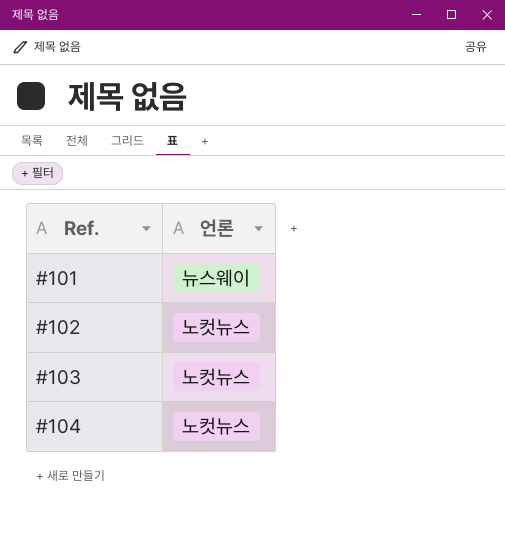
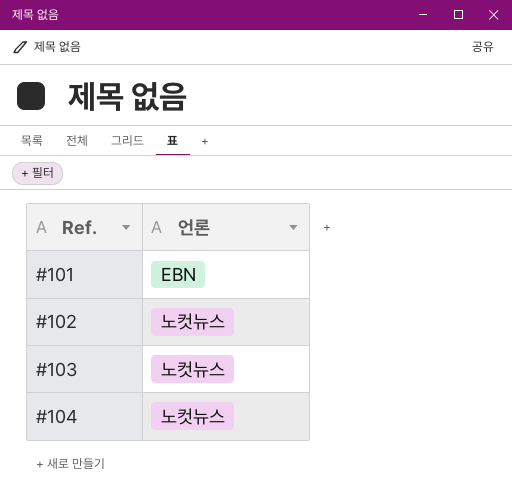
#101 | 언론: 뉴스웨이 -> EBN

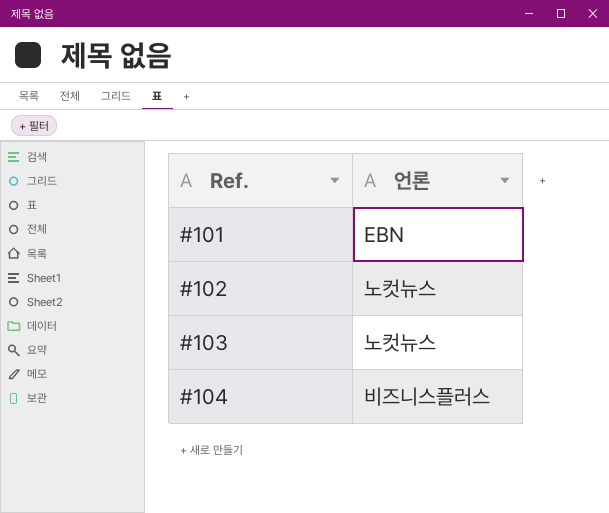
#104 | 언론: 노컷뉴스 -> 비즈니스플러스

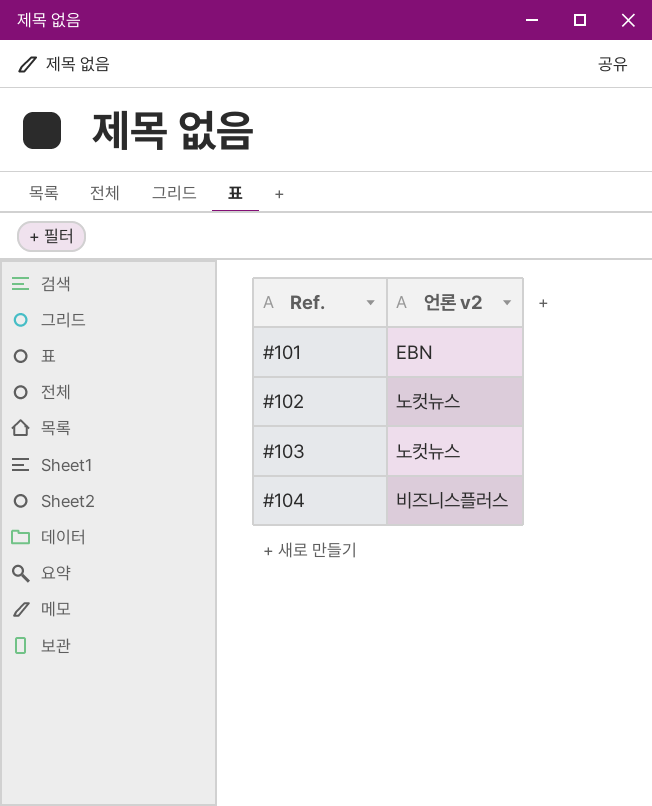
column name: 언론 -> 언론 v2

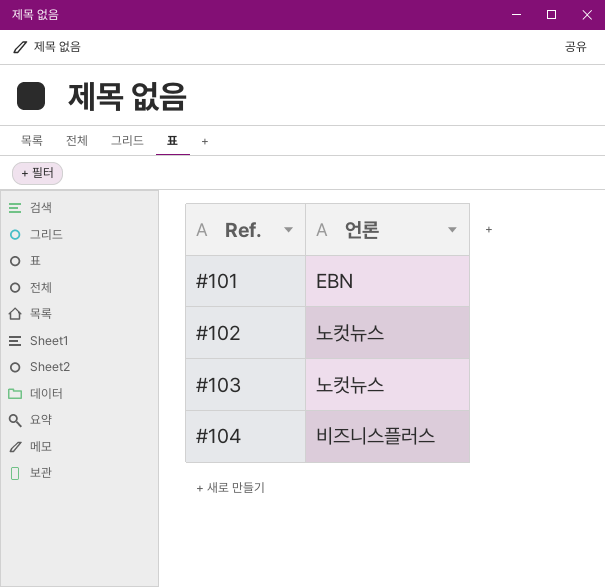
column name: 언론 v2 -> 언론

